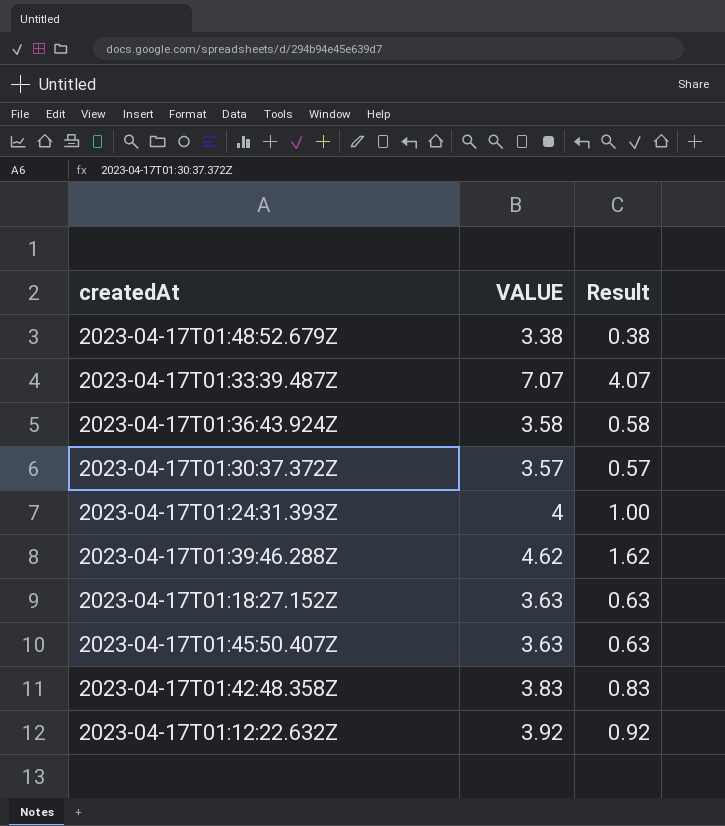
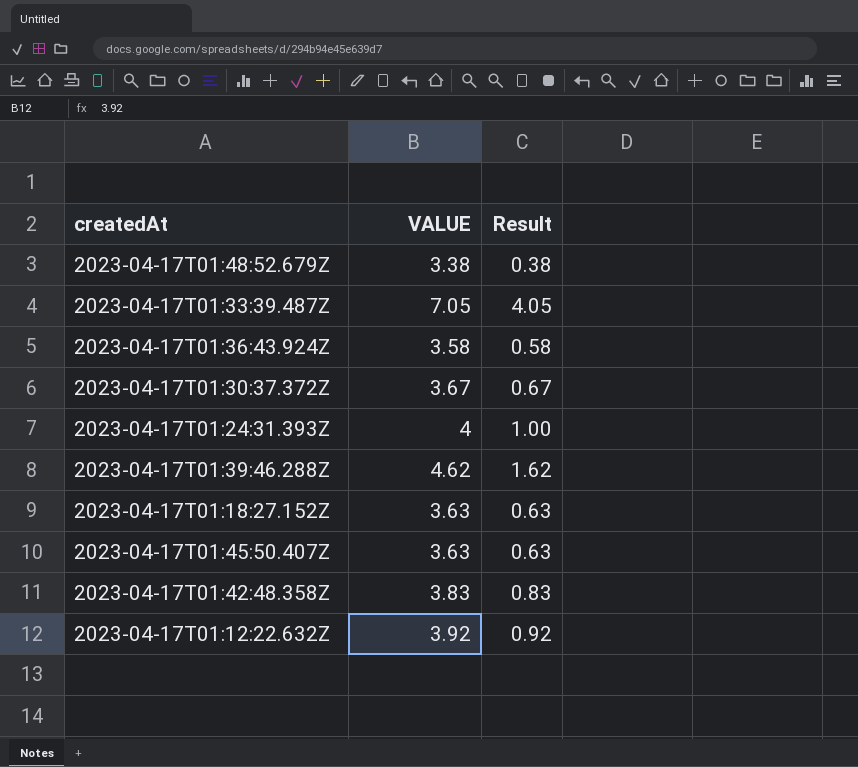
2023-04-17T01:33:39.487Z | VALUE: 7.07 -> 7.05
2023-04-17T01:33:39.487Z | Result: 4.07 -> 4.05
2023-04-17T01:30:37.372Z | VALUE: 3.57 -> 3.67
2023-04-17T01:30:37.372Z | Result: 0.57 -> 0.67

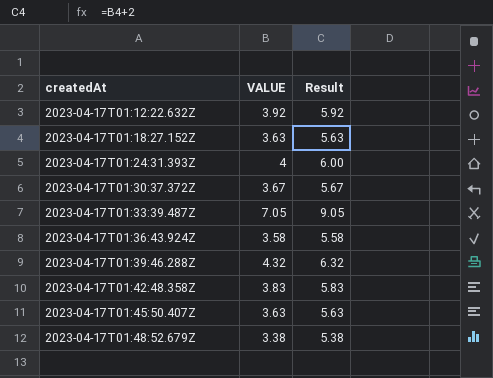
row order: none -> createdAt ascending
column Result | formula: [VALUE] - 3 -> [VALUE] + 2
2023-04-17T01:39:46.288Z | VALUE: 4.62 -> 4.32

